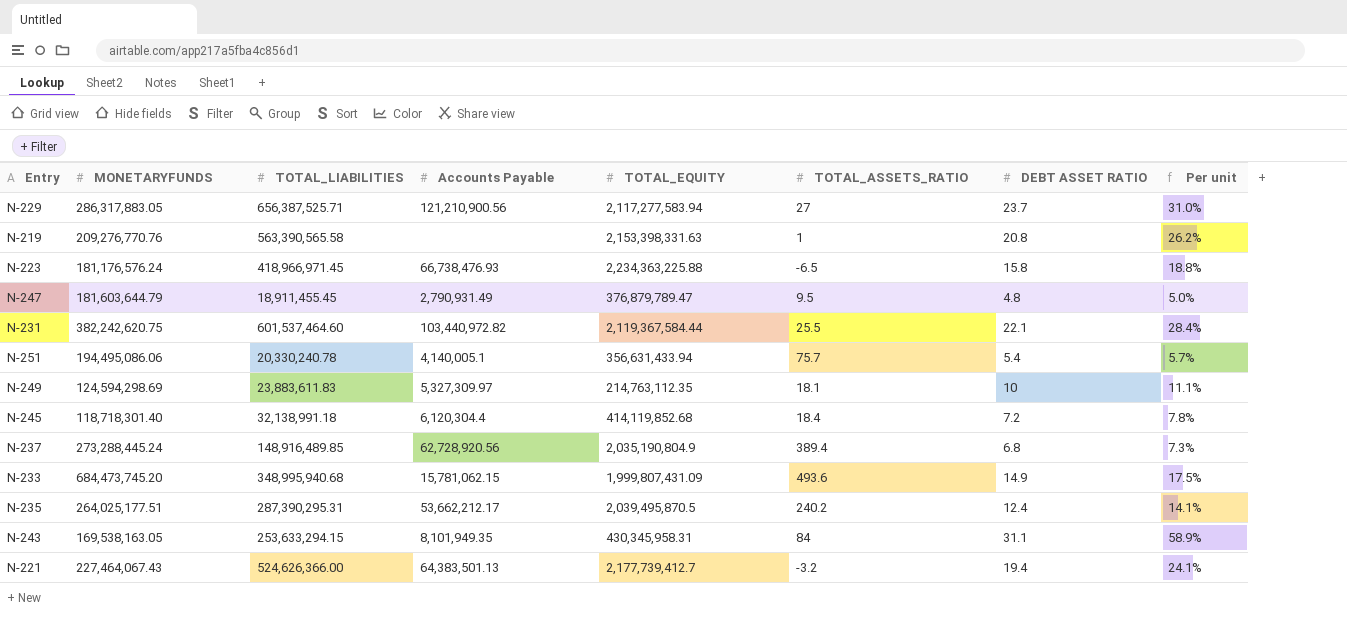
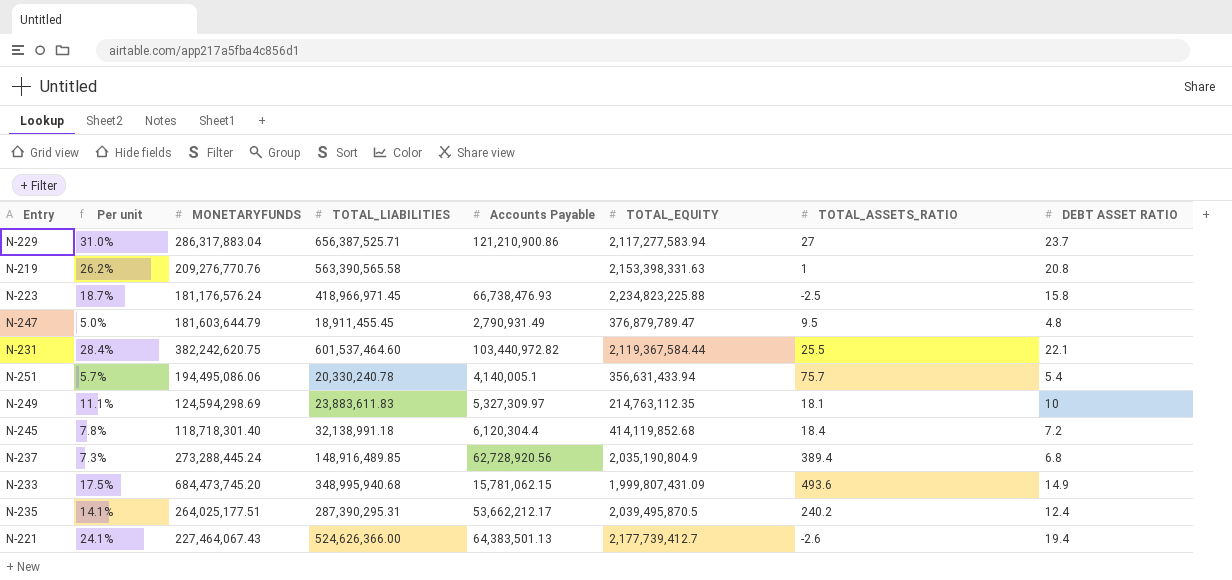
column Per unit | position: 8 -> 2
row N-243: 169,538,163.05 | 253,633,294.15 | 8,101,949.35 | 430,345,958.31 | 84 | 31.1 | 58.9% -> none
N-229 | MONETARYFUNDS: 286,317,883.05 -> 286,317,883.04
N-229 | Accounts Payable: 121,210,900.56 -> 121,210,900.86
N-223 | Per unit: 18.8% -> 18.7%
N-223 | TOTAL_EQUITY: 2,234,363,225.88 -> 2,234,823,225.88
N-223 | TOTAL_ASSETS_RATIO: -6.5 -> -2.5
N-221 | TOTAL_ASSETS_RATIO: -3.2 -> -2.6

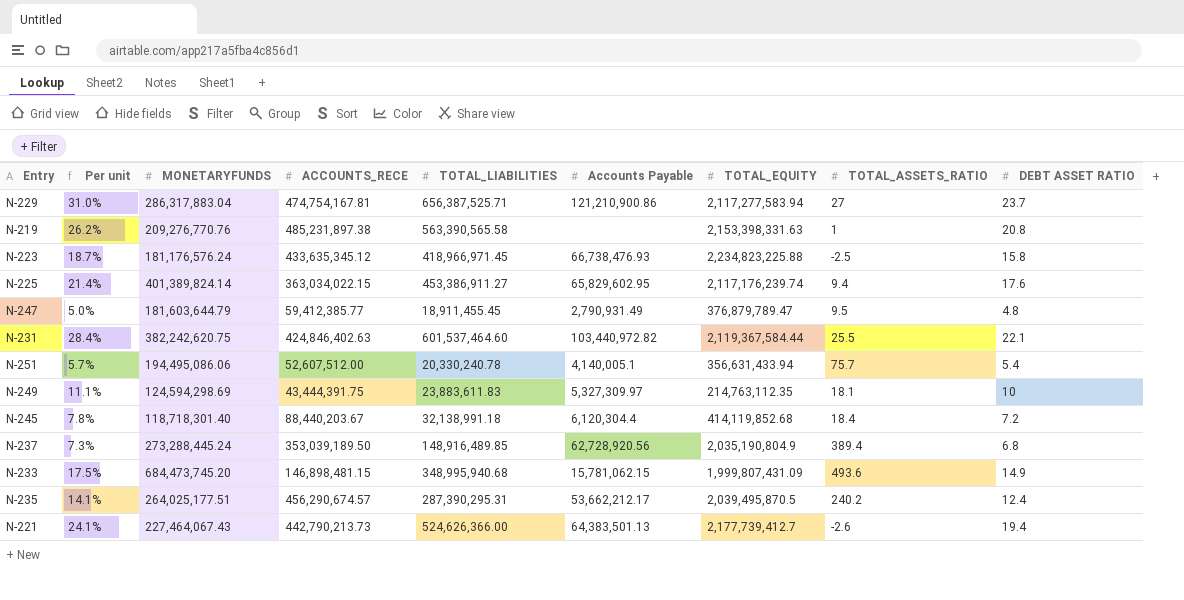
column ACCOUNTS_RECE | position: none -> 4
row N-225: none -> 21.4% | 401,389,824.14 | 363,034,022.15 | 453,386,911.27 | 65,829,602.95 | 2,117,176,239.74 | 9.4 | 17.6

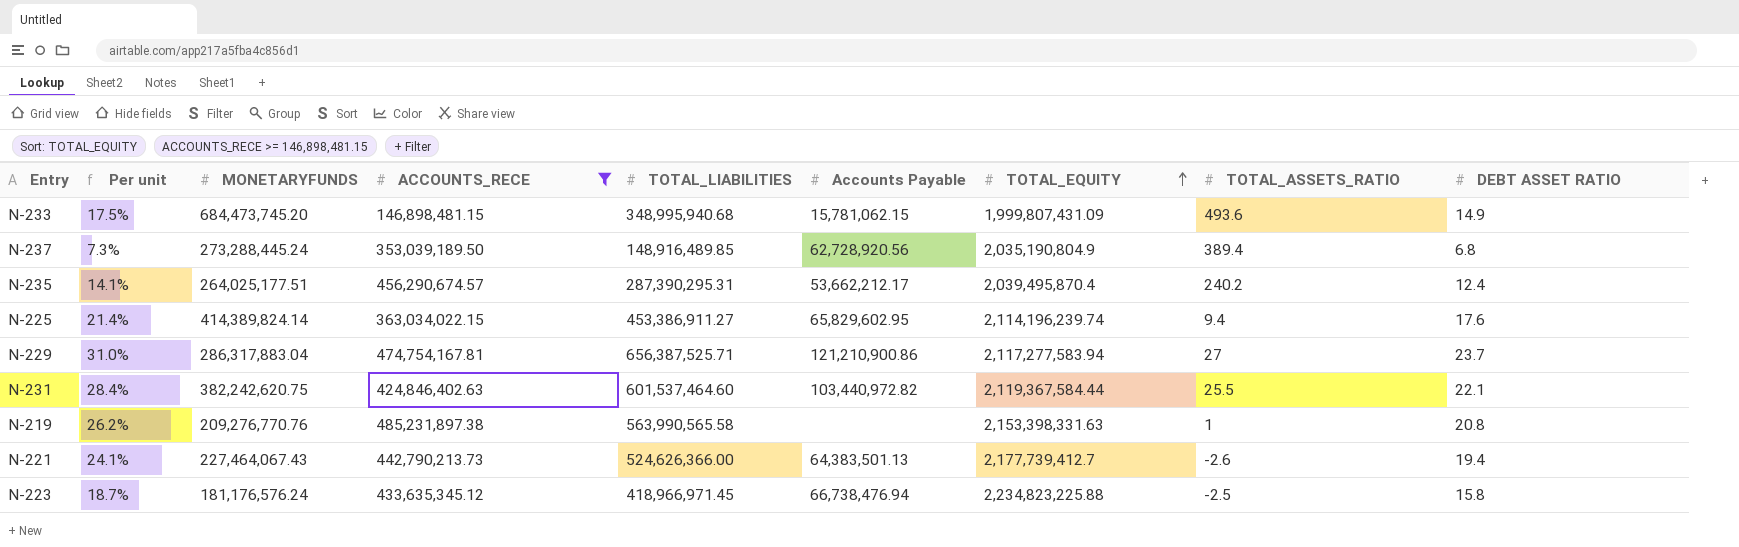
filter: none -> ACCOUNTS_RECE >= 146,898,481.15
row order: none -> TOTAL_EQUITY ascending
N-235 | TOTAL_EQUITY: 2,039,495,870.5 -> 2,039,495,870.4
N-225 | MONETARYFUNDS: 401,389,824.14 -> 414,389,824.14
N-225 | TOTAL_EQUITY: 2,117,176,239.74 -> 2,114,196,239.74
N-219 | TOTAL_LIABILITIES: 563,390,565.58 -> 563,990,565.58
N-223 | Accounts Payable: 66,738,476.93 -> 66,738,476.94

